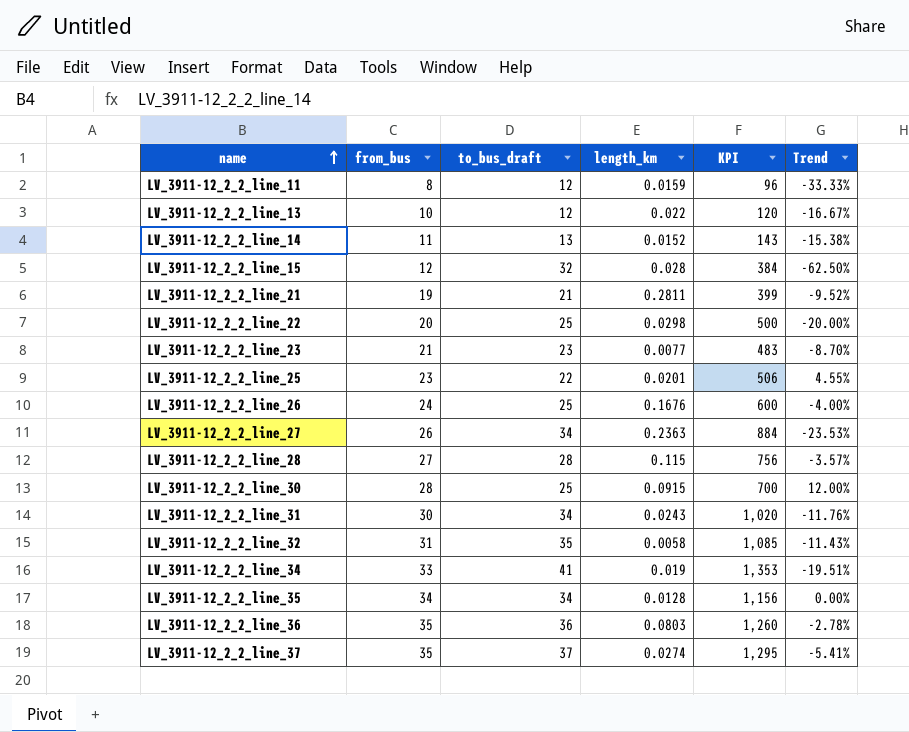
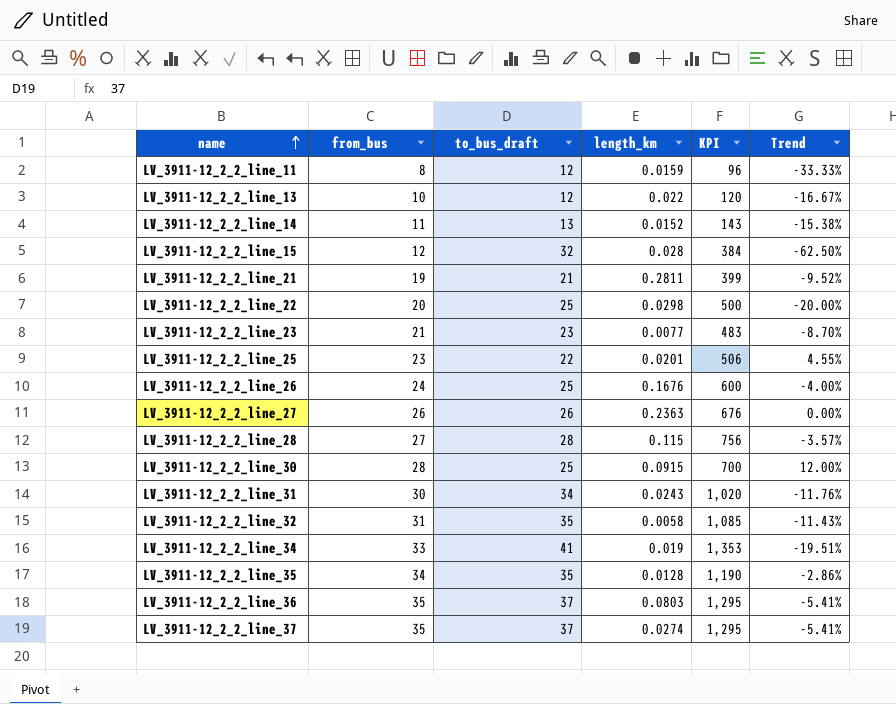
LV_3911-12_2_2_line_27 | to_bus_draft: 34 -> 26
LV_3911-12_2_2_line_27 | KPI: 884 -> 676
LV_3911-12_2_2_line_27 | Trend: -23.53% -> 0.00%
LV_3911-12_2_2_line_35 | to_bus_draft: 34 -> 35
LV_3911-12_2_2_line_35 | KPI: 1,156 -> 1,190
LV_3911-12_2_2_line_35 | Trend: 0.00% -> -2.86%
LV_3911-12_2_2_line_36 | to_bus_draft: 36 -> 37
LV_3911-12_2_2_line_36 | KPI: 1,260 -> 1,295
LV_3911-12_2_2_line_36 | Trend: -2.78% -> -5.41%

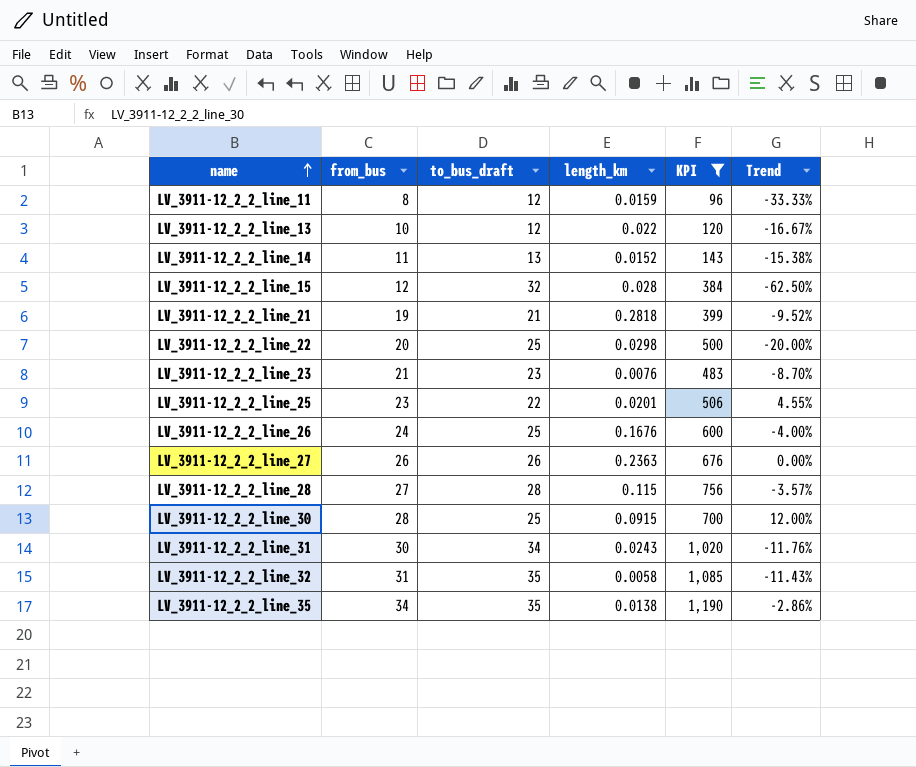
filter: none -> KPI <= 1,190
LV_3911-12_2_2_line_21 | length_km: 0.2811 -> 0.2818
LV_3911-12_2_2_line_23 | length_km: 0.0077 -> 0.0076
LV_3911-12_2_2_line_35 | length_km: 0.0128 -> 0.0138

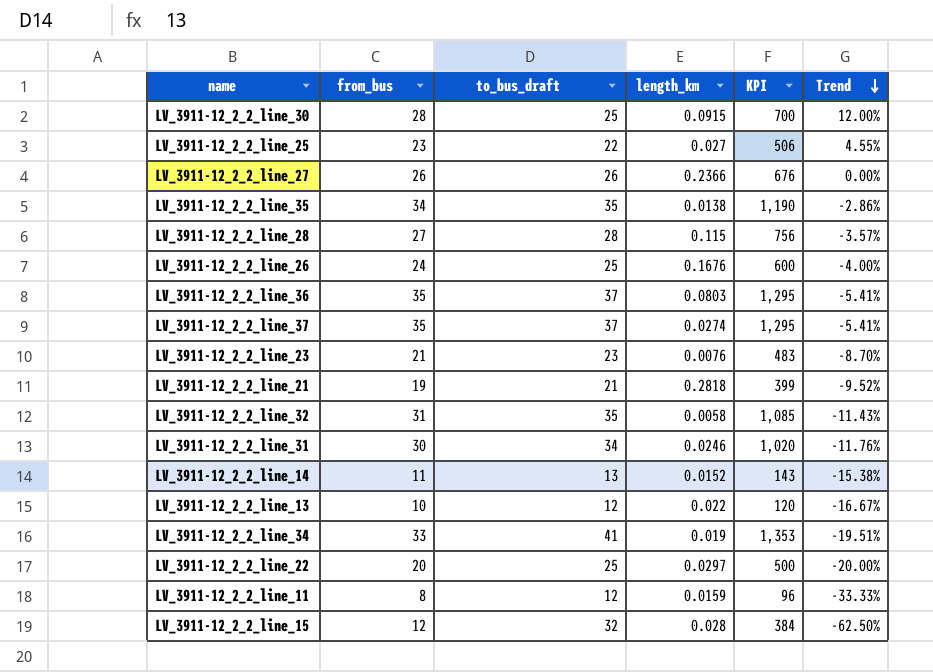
filter: KPI <= 1,190 -> none
row order: name ascending -> Trend descending
LV_3911-12_2_2_line_25 | length_km: 0.0201 -> 0.027
LV_3911-12_2_2_line_27 | length_km: 0.2363 -> 0.2366
LV_3911-12_2_2_line_31 | length_km: 0.0243 -> 0.0246
LV_3911-12_2_2_line_22 | length_km: 0.0298 -> 0.0297

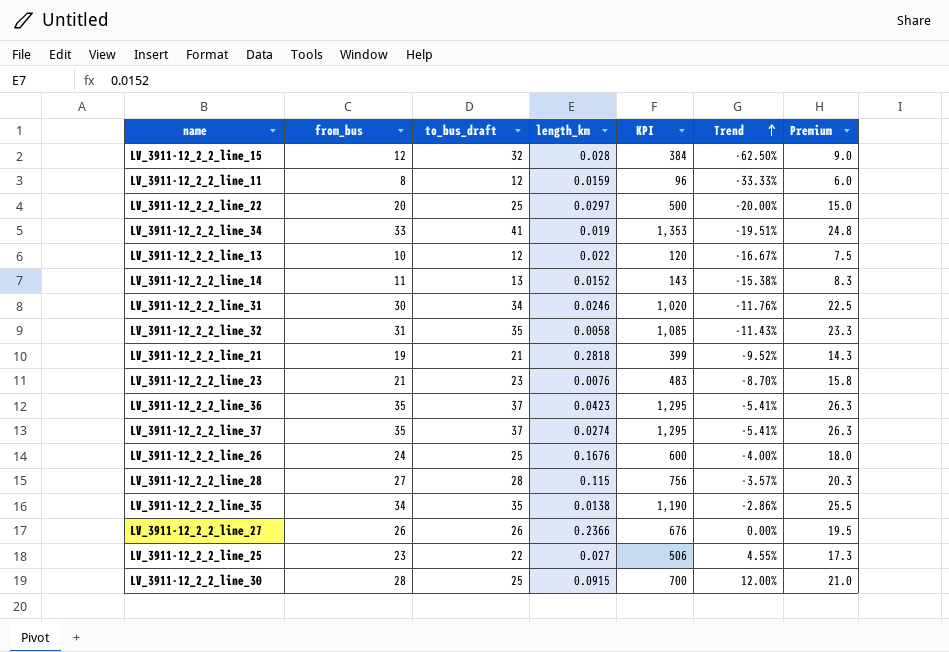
row order: Trend descending -> Trend ascending
column Premium | formula: none -> [from_bus] * 0.75
LV_3911-12_2_2_line_36 | length_km: 0.0803 -> 0.0423

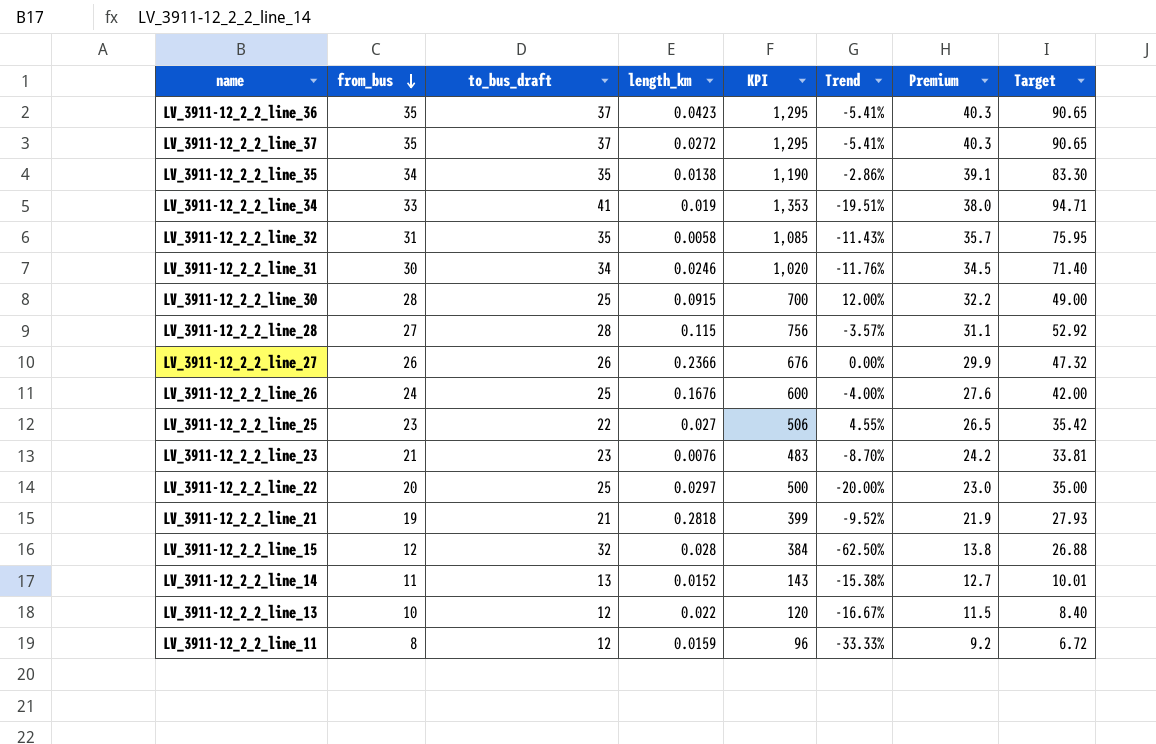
row order: Trend ascending -> from_bus descending
column Premium | formula: [from_bus] * 0.75 -> [from_bus] * 1.15
column Target | formula: none -> [KPI] * 0.07
LV_3911-12_2_2_line_37 | length_km: 0.0274 -> 0.0272

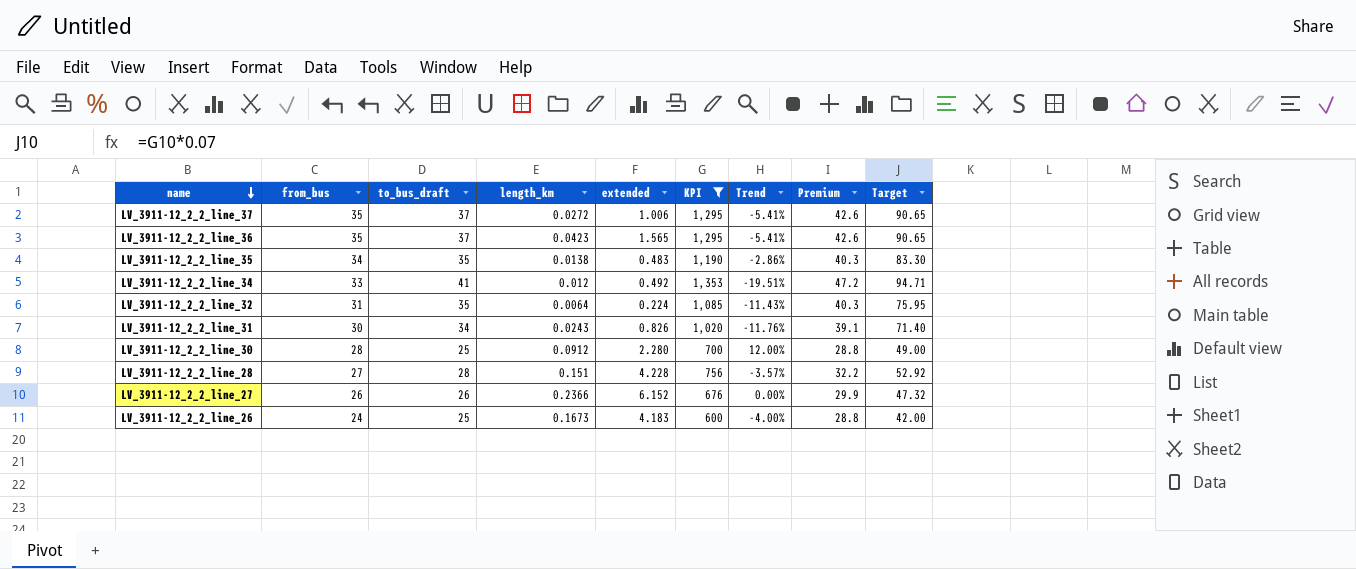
filter: none -> KPI >= 600
row order: from_bus descending -> name descending
column extended | formula: none -> [to_bus_draft] * [length_km]
column Premium | formula: [from_bus] * 1.15 -> [to_bus_draft] * 1.15
LV_3911-12_2_2_line_34 | length_km: 0.019 -> 0.012
LV_3911-12_2_2_line_32 | length_km: 0.0058 -> 0.0064
LV_3911-12_2_2_line_31 | length_km: 0.0246 -> 0.0243
LV_3911-12_2_2_line_30 | length_km: 0.0915 -> 0.0912
LV_3911-12_2_2_line_28 | length_km: 0.115 -> 0.151
LV_3911-12_2_2_line_26 | length_km: 0.1676 -> 0.1673

